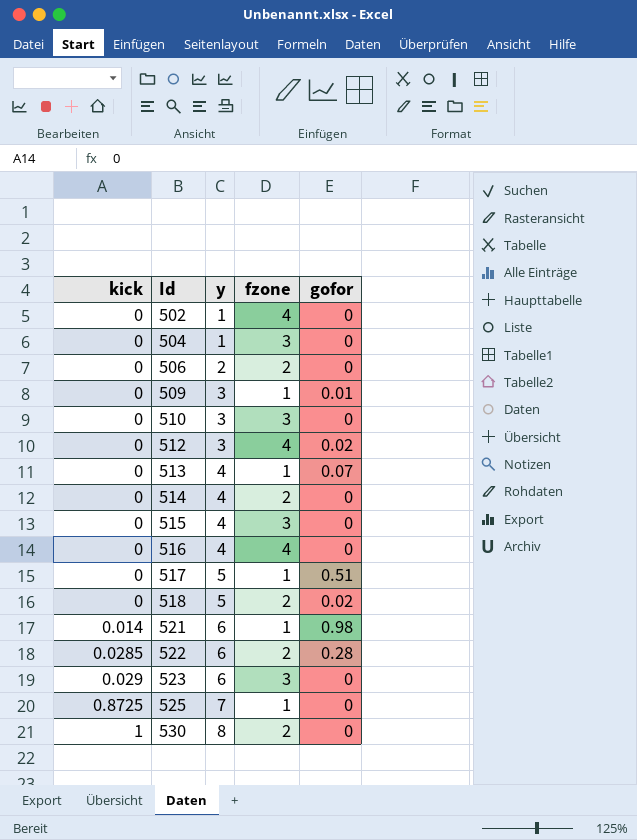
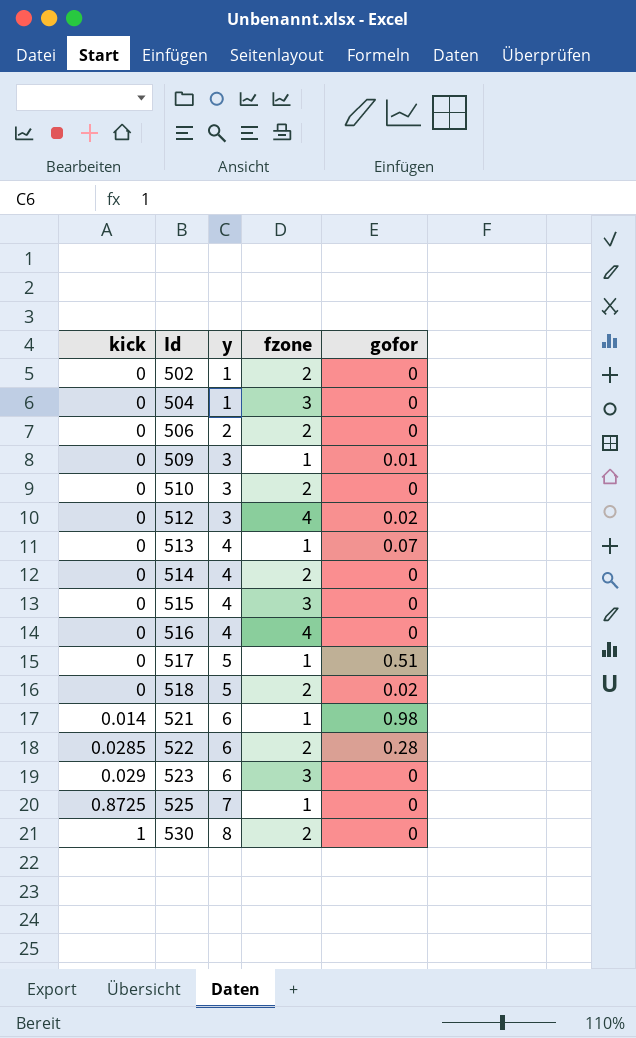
502 | fzone: 4 -> 2
510 | fzone: 3 -> 2

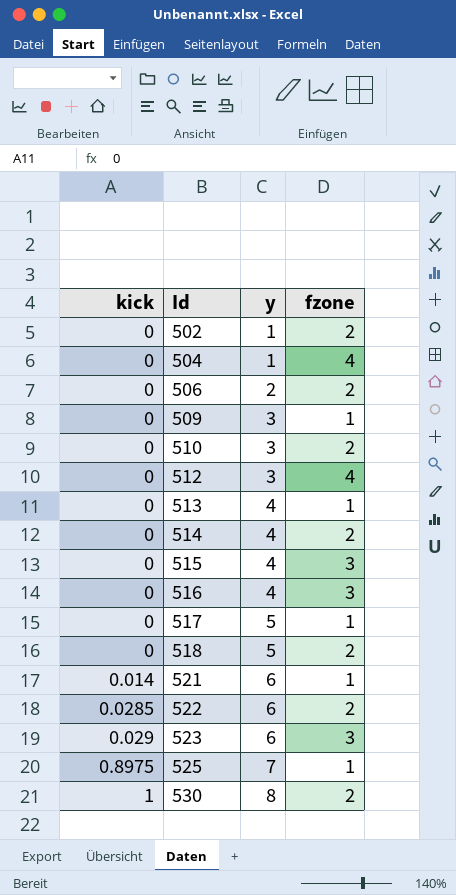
column gofor | position: 5 -> none
504 | fzone: 3 -> 4
516 | fzone: 4 -> 3
525 | kick: 0.8725 -> 0.8975

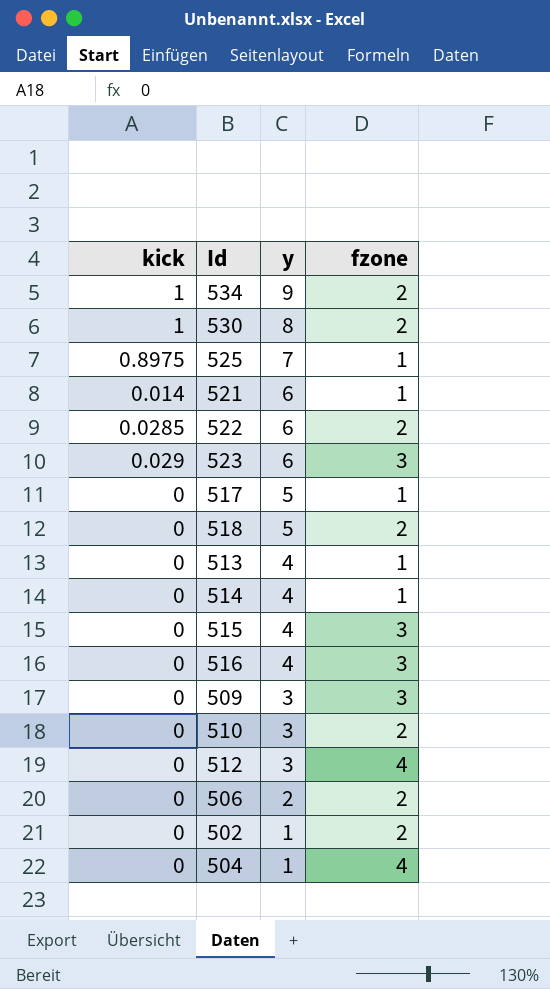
row order: kick ascending -> y descending
row 534: none -> 1 | 9 | 2
514 | fzone: 2 -> 1
509 | fzone: 1 -> 3

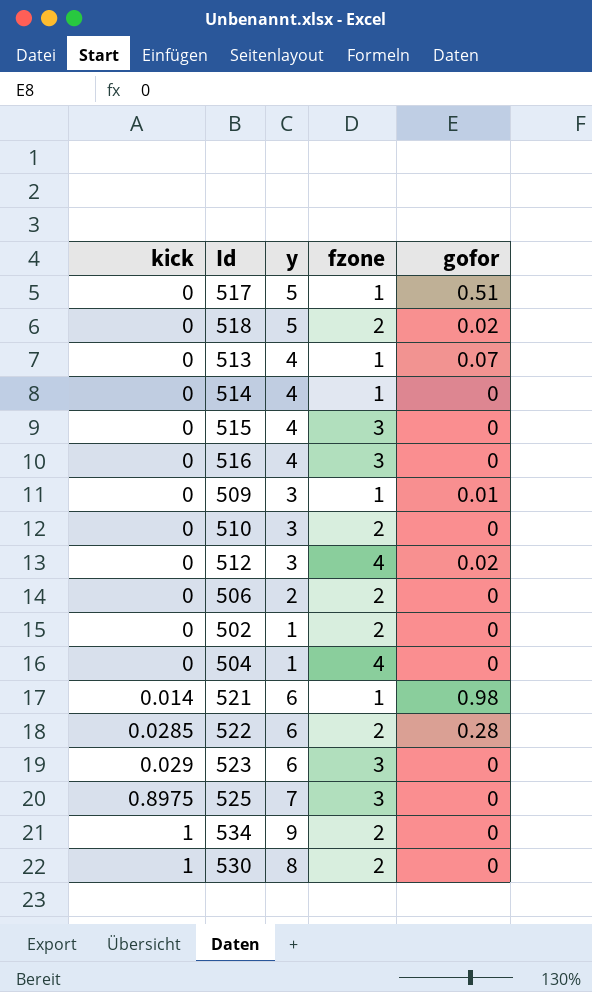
row order: y descending -> kick ascending
column gofor | position: none -> 5
509 | fzone: 3 -> 1
525 | fzone: 1 -> 3

